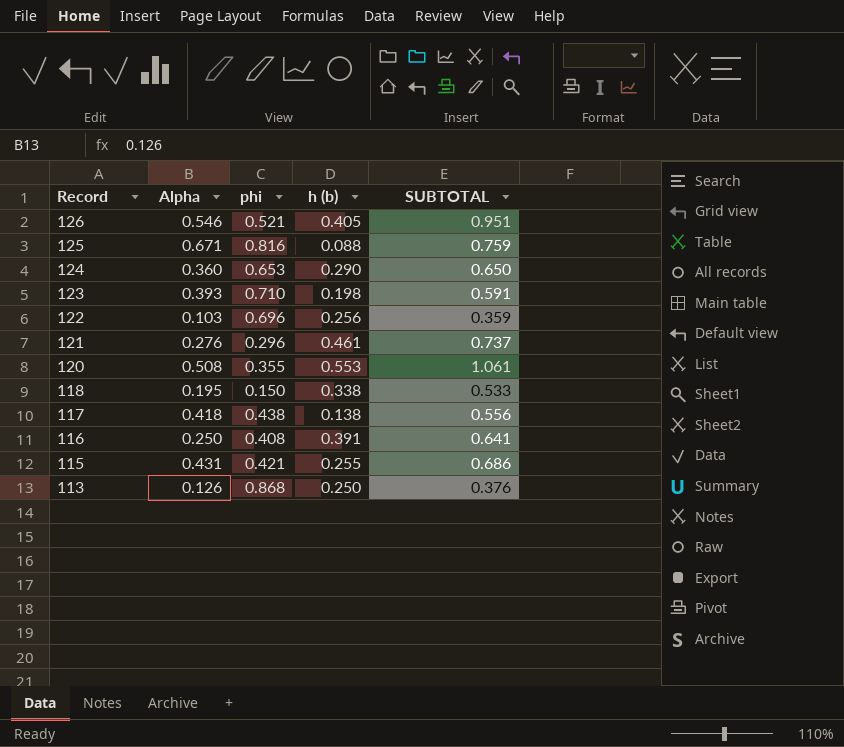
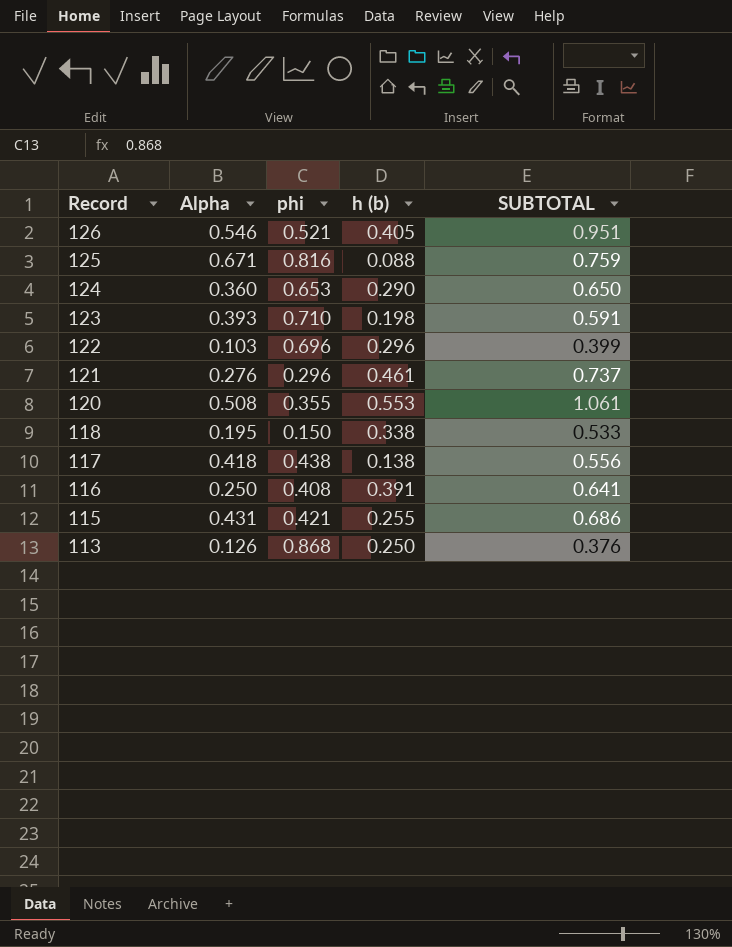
122 | h (b): 0.256 -> 0.296
122 | SUBTOTAL: 0.359 -> 0.399

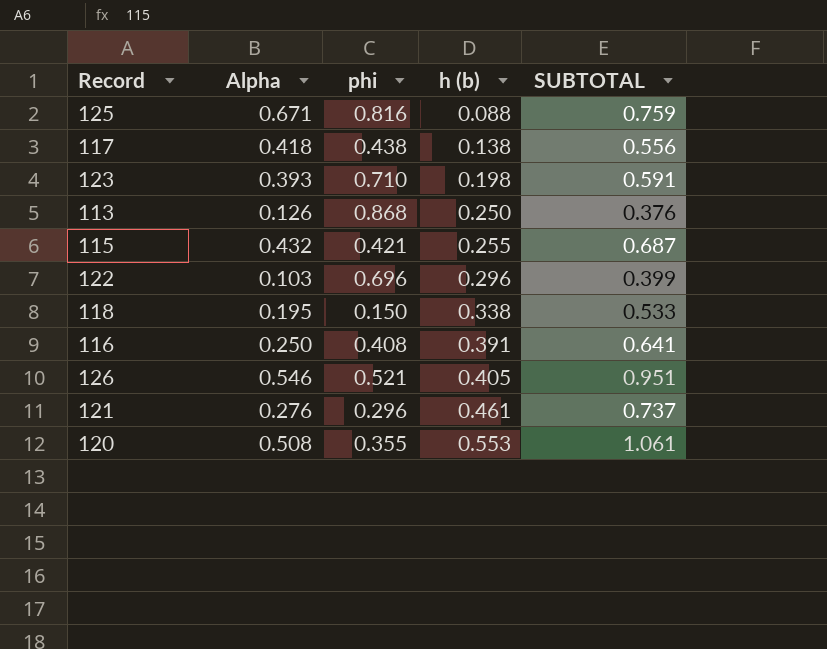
row order: Record descending -> h (b) ascending
row 124: 0.360 | 0.653 | 0.290 | 0.650 -> none
115 | Alpha: 0.431 -> 0.432
115 | SUBTOTAL: 0.686 -> 0.687

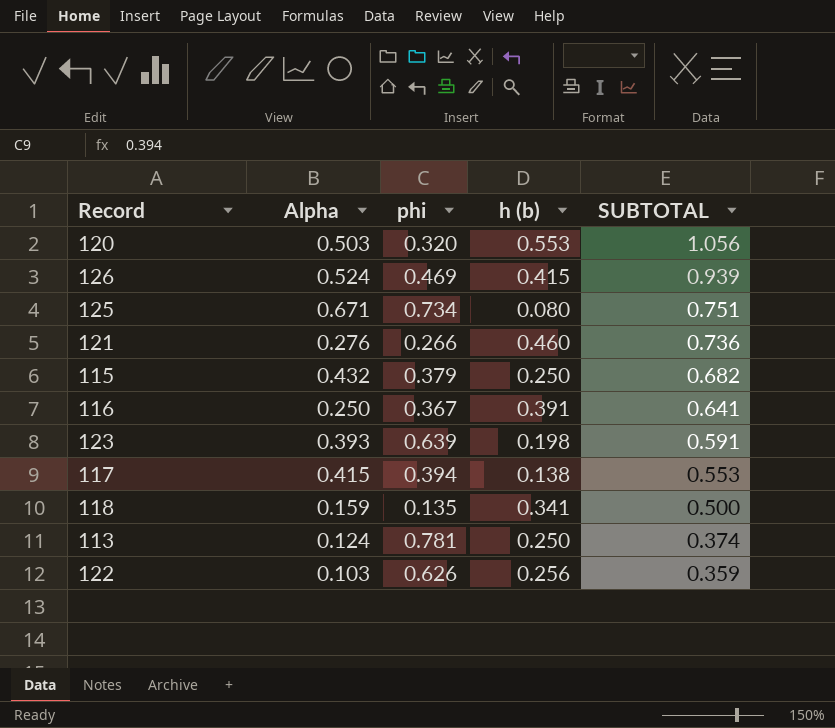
row order: h (b) ascending -> SUBTOTAL descending
120 | Alpha: 0.508 -> 0.503
120 | phi: 0.355 -> 0.320
120 | SUBTOTAL: 1.061 -> 1.056
126 | Alpha: 0.546 -> 0.524
126 | phi: 0.521 -> 0.469
126 | h (b): 0.405 -> 0.415
126 | SUBTOTAL: 0.951 -> 0.939
125 | phi: 0.816 -> 0.734
125 | h (b): 0.088 -> 0.080
125 | SUBTOTAL: 0.759 -> 0.751
121 | phi: 0.296 -> 0.266
121 | h (b): 0.461 -> 0.460
121 | SUBTOTAL: 0.737 -> 0.736
115 | phi: 0.421 -> 0.379
115 | h (b): 0.255 -> 0.250
115 | SUBTOTAL: 0.687 -> 0.682
116 | phi: 0.408 -> 0.367
123 | phi: 0.710 -> 0.639
117 | Alpha: 0.418 -> 0.415
117 | phi: 0.438 -> 0.394
117 | SUBTOTAL: 0.556 -> 0.553
118 | Alpha: 0.195 -> 0.159
118 | phi: 0.150 -> 0.135
118 | h (b): 0.338 -> 0.341
118 | SUBTOTAL: 0.533 -> 0.500
113 | Alpha: 0.126 -> 0.124
113 | phi: 0.868 -> 0.781
113 | SUBTOTAL: 0.376 -> 0.374
122 | phi: 0.696 -> 0.626
122 | h (b): 0.296 -> 0.256
122 | SUBTOTAL: 0.399 -> 0.359

